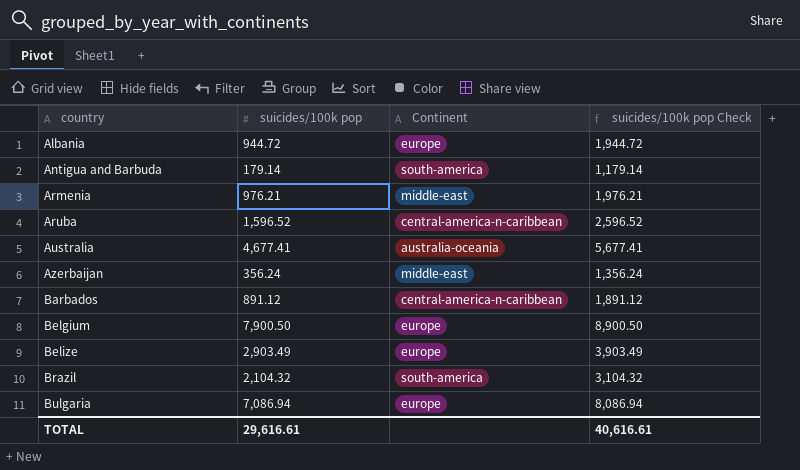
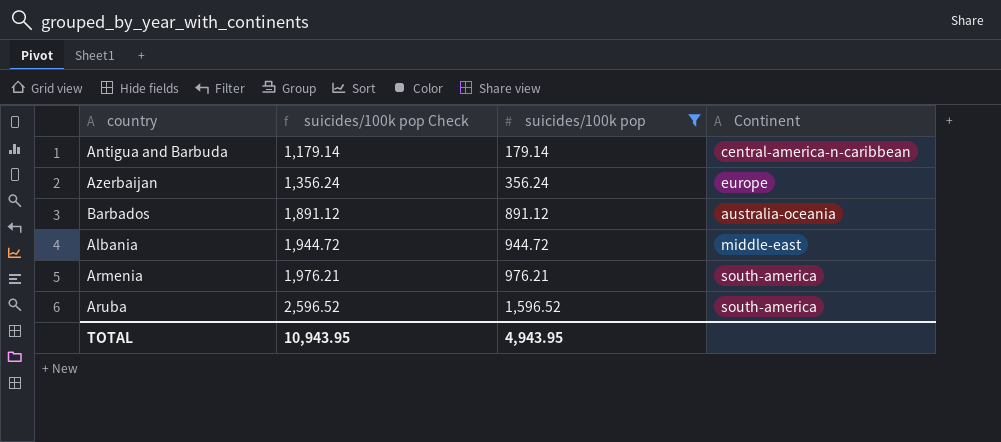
filter: none -> suicides/100k pop <= 1,596.52
row order: country ascending -> suicides/100k pop Check ascending
column suicides/100k pop Check | position: 4 -> 2
Antigua and Barbuda | Continent: south-america -> central-america-n-caribbean
Azerbaijan | Continent: middle-east -> europe
Barbados | Continent: central-america-n-caribbean -> australia-oceania
Albania | Continent: europe -> middle-east
Armenia | Continent: middle-east -> south-america
Aruba | Continent: central-america-n-caribbean -> south-america
TOTAL | suicides/100k pop Check: 40,616.61 -> 10,943.95
TOTAL | suicides/100k pop: 29,616.61 -> 4,943.95

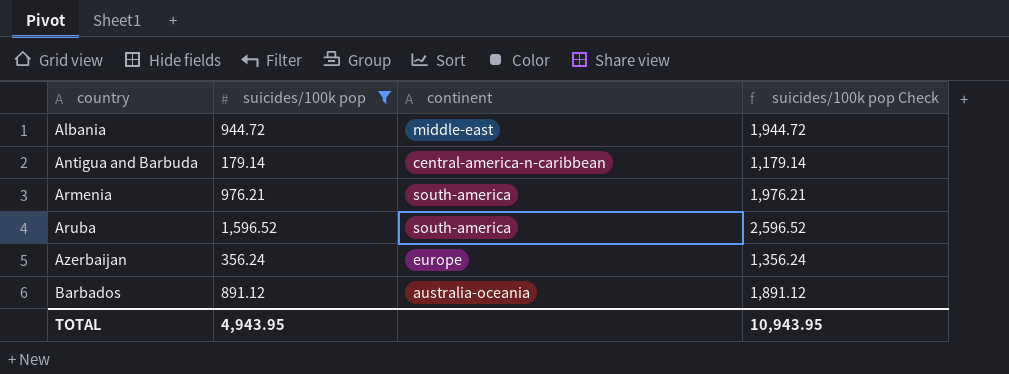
row order: suicides/100k pop Check ascending -> country ascending
column name: Continent -> continent
column suicides/100k pop Check | position: 2 -> 4

